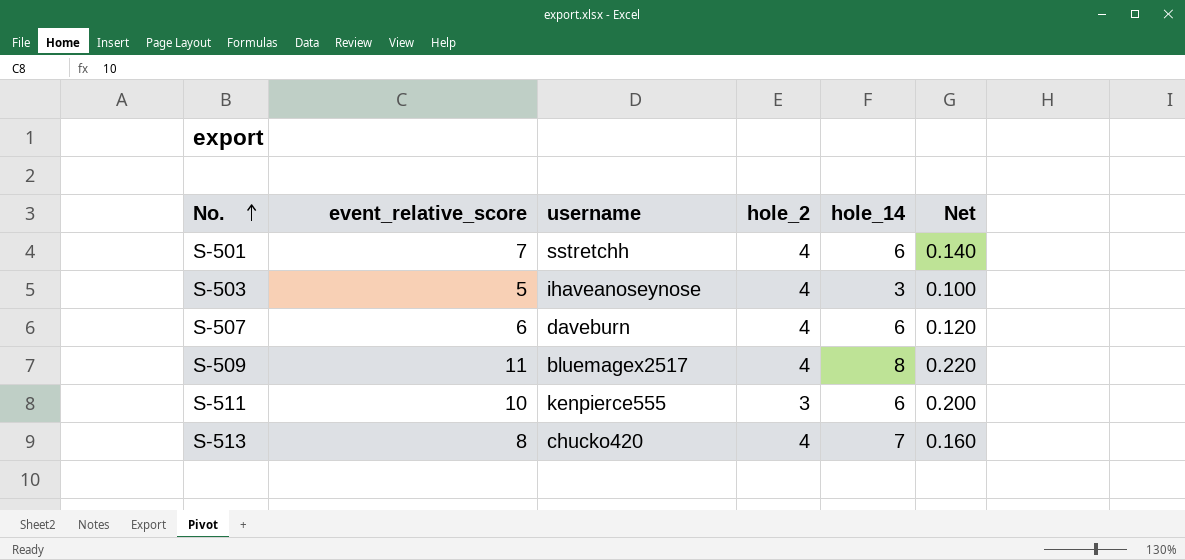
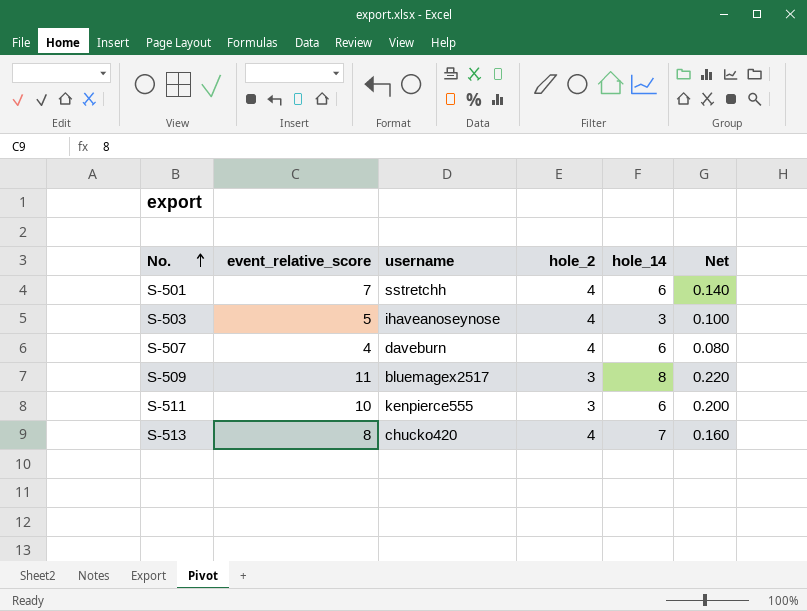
S-507 | event_relative_score: 6 -> 4
S-507 | Net: 0.120 -> 0.080
S-509 | hole_2: 4 -> 3

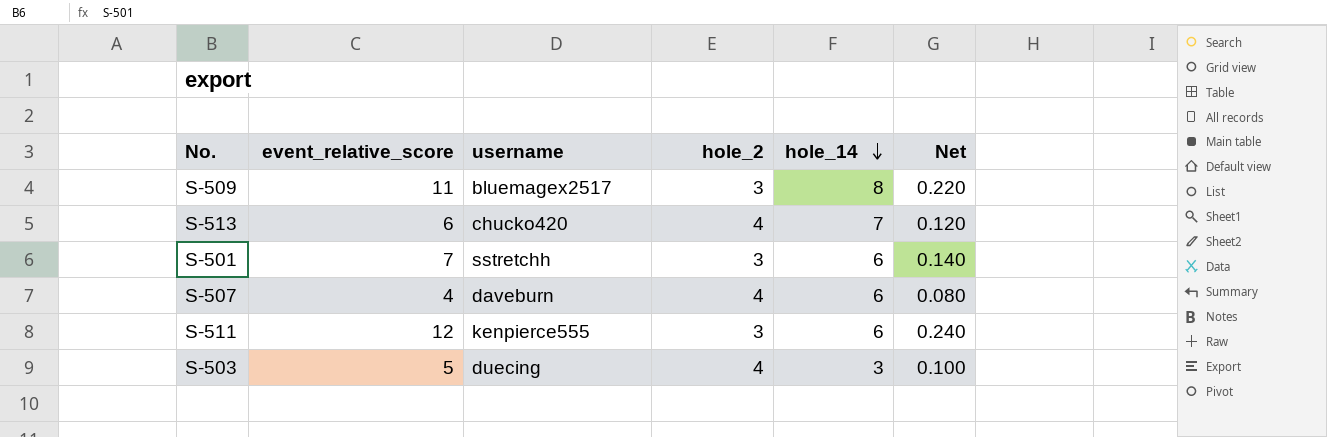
row order: No. ascending -> hole_14 descending
S-513 | event_relative_score: 8 -> 6
S-513 | Net: 0.160 -> 0.120
S-501 | hole_2: 4 -> 3
S-511 | event_relative_score: 10 -> 12
S-511 | Net: 0.200 -> 0.240
S-503 | username: ihaveanoseynose -> duecing

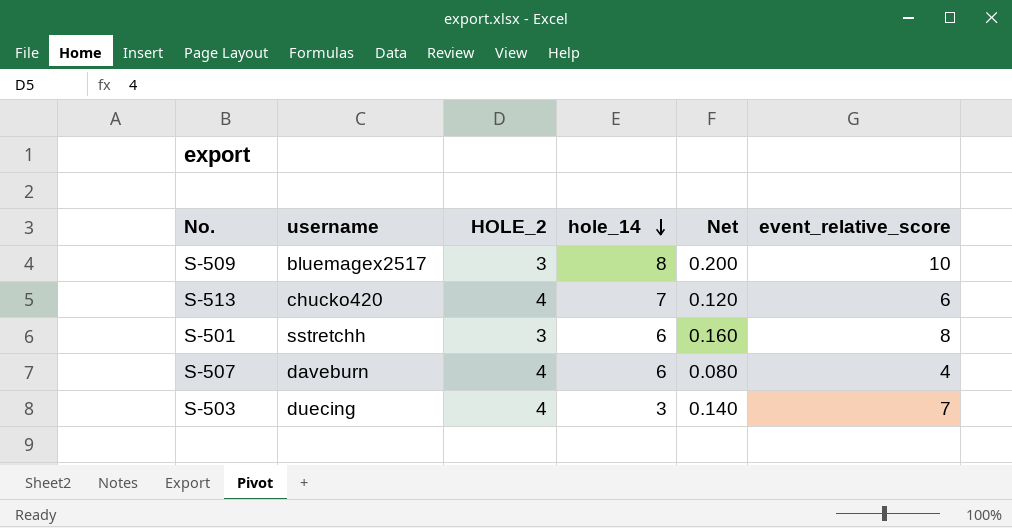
column name: hole_2 -> HOLE_2
column event_relative_score | position: 2 -> 6
row S-511: 12 | kenpierce555 | 3 | 6 | 0.240 -> none
S-509 | Net: 0.220 -> 0.200
S-509 | event_relative_score: 11 -> 10
S-501 | Net: 0.140 -> 0.160
S-501 | event_relative_score: 7 -> 8
S-503 | Net: 0.100 -> 0.140
S-503 | event_relative_score: 5 -> 7

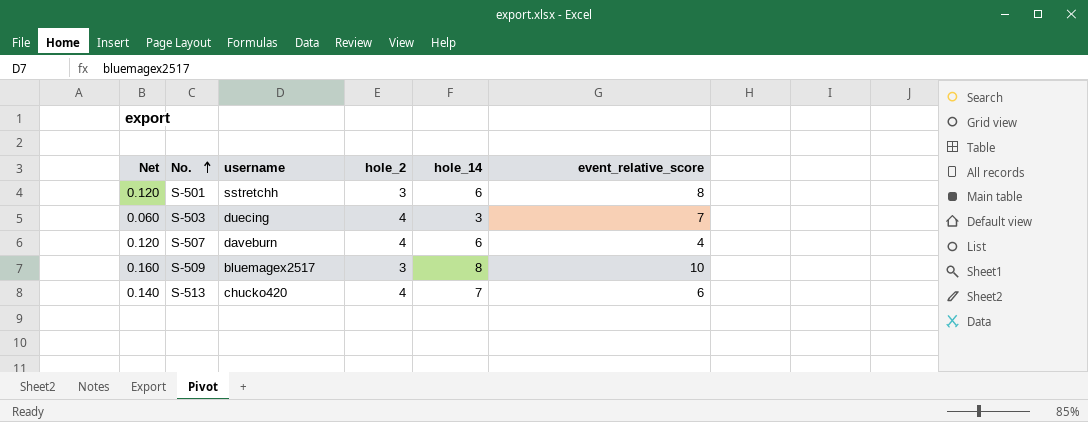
row order: hole_14 descending -> No. ascending
column Net | formula: [event_relative_score] * 0.02 -> [hole_14] * 0.02
column Net | position: 5 -> 1
column name: HOLE_2 -> hole_2

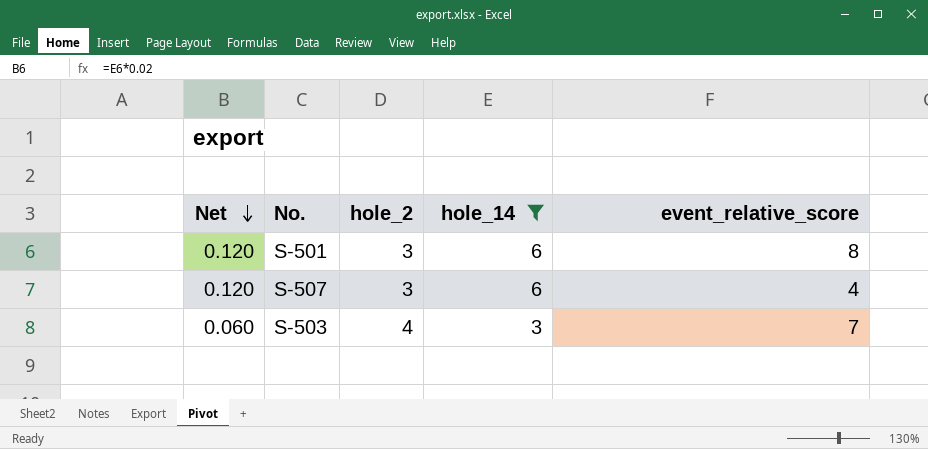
filter: none -> hole_14 <= 6
row order: No. ascending -> Net descending
column username | position: 3 -> none
S-507 | hole_2: 4 -> 3

